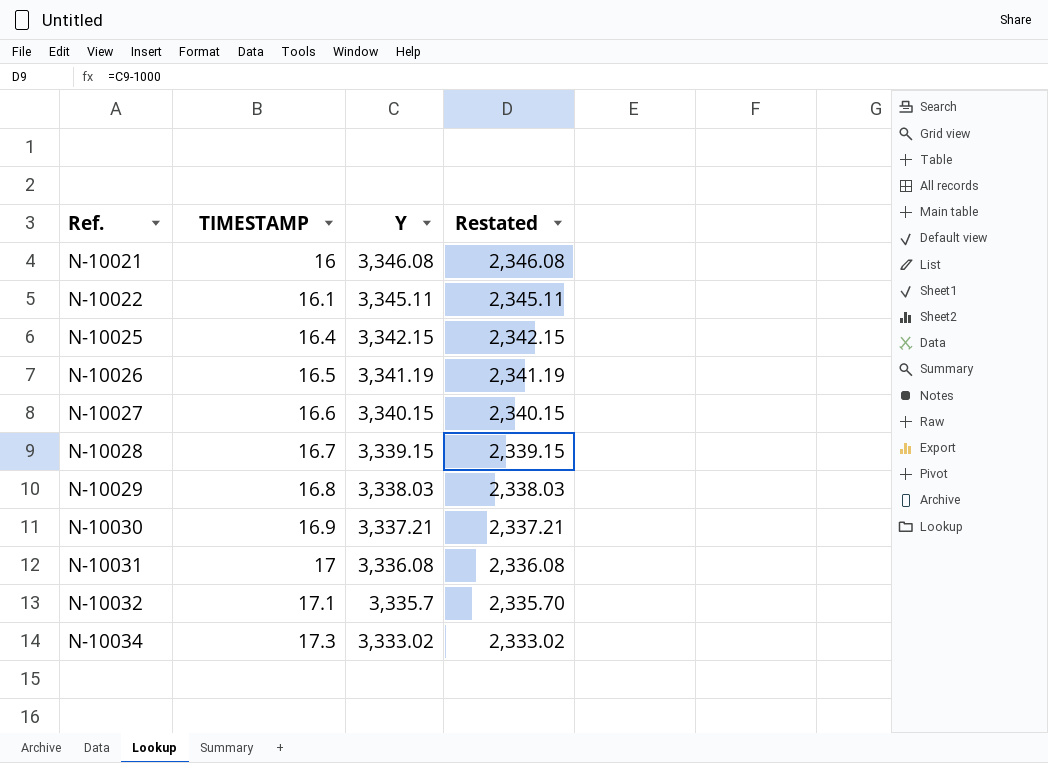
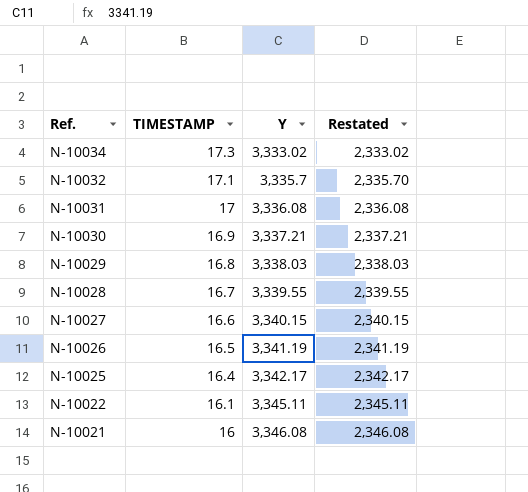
row order: Ref. ascending -> Ref. descending
N-10028 | Y: 3,339.15 -> 3,339.55
N-10028 | Restated: 2,339.15 -> 2,339.55
N-10025 | Y: 3,342.15 -> 3,342.17
N-10025 | Restated: 2,342.15 -> 2,342.17

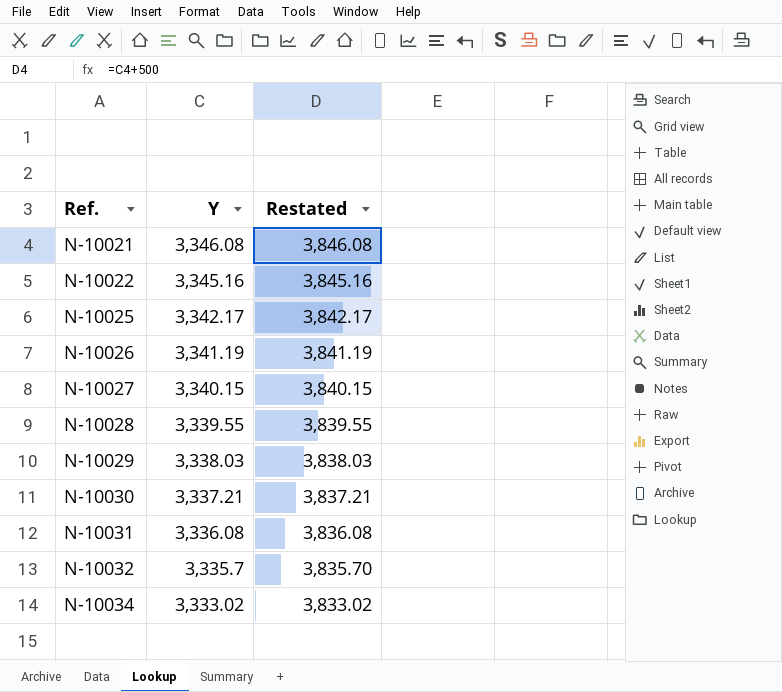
row order: Ref. descending -> Ref. ascending
column TIMESTAMP | position: 2 -> none
column Restated | formula: [Y] - 1000 -> [Y] + 500
N-10022 | Y: 3,345.11 -> 3,345.16

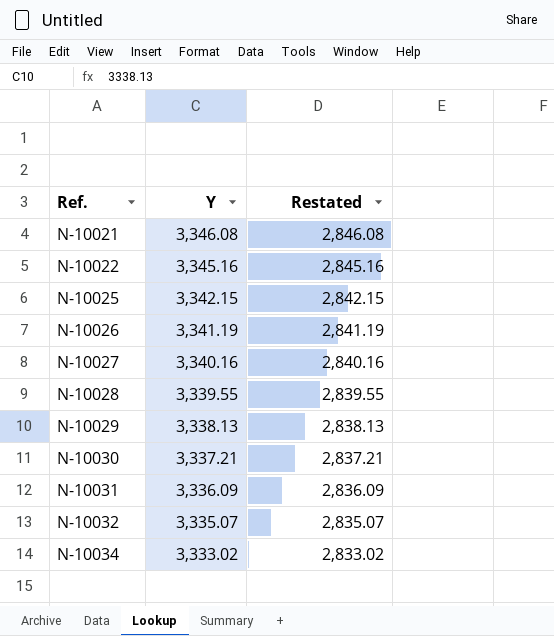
column Restated | formula: [Y] + 500 -> [Y] - 500
N-10025 | Y: 3,342.17 -> 3,342.15
N-10027 | Y: 3,340.15 -> 3,340.16
N-10029 | Y: 3,338.03 -> 3,338.13
N-10031 | Y: 3,336.08 -> 3,336.09
N-10032 | Y: 3,335.7 -> 3,335.07

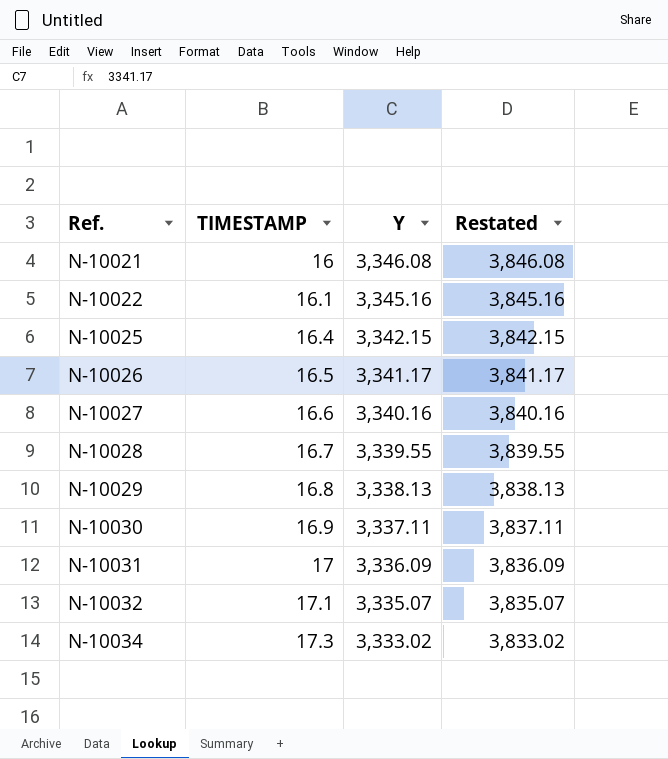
column TIMESTAMP | position: none -> 2
column Restated | formula: [Y] - 500 -> [Y] + 500
N-10026 | Y: 3,341.19 -> 3,341.17
N-10030 | Y: 3,337.21 -> 3,337.11

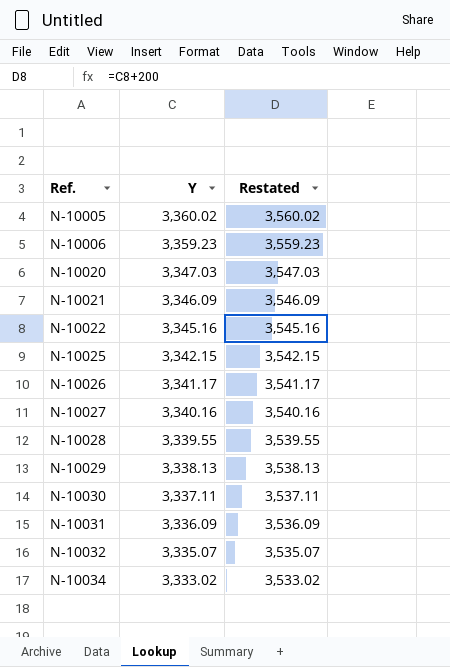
column TIMESTAMP | position: 2 -> none
column Restated | formula: [Y] + 500 -> [Y] + 200
row N-10005: none -> 3,360.02 | 3,560.02
row N-10006: none -> 3,359.23 | 3,559.23
row N-10020: none -> 3,347.03 | 3,547.03
N-10021 | Y: 3,346.08 -> 3,346.09

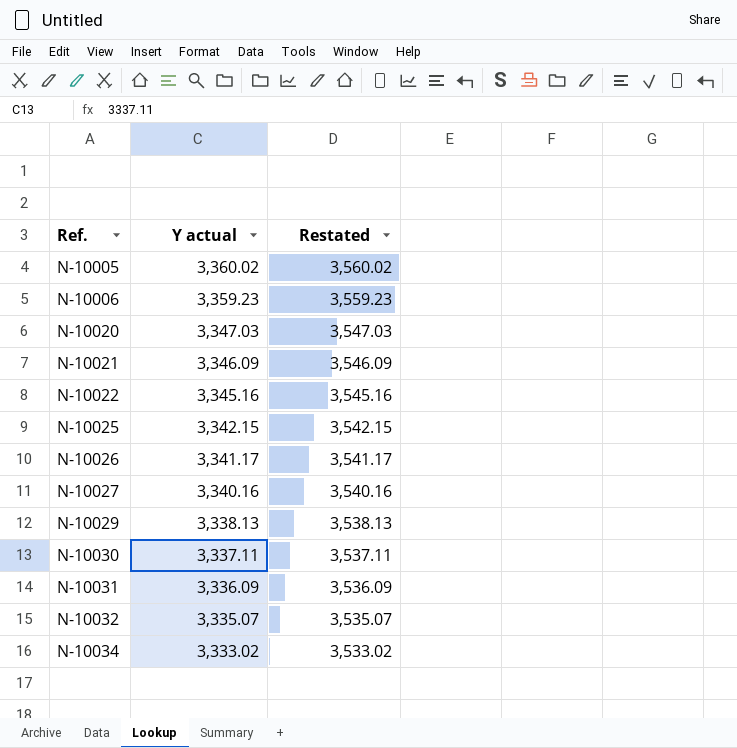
column name: Y -> Y actual
row N-10028: 3,339.55 | 3,539.55 -> none

